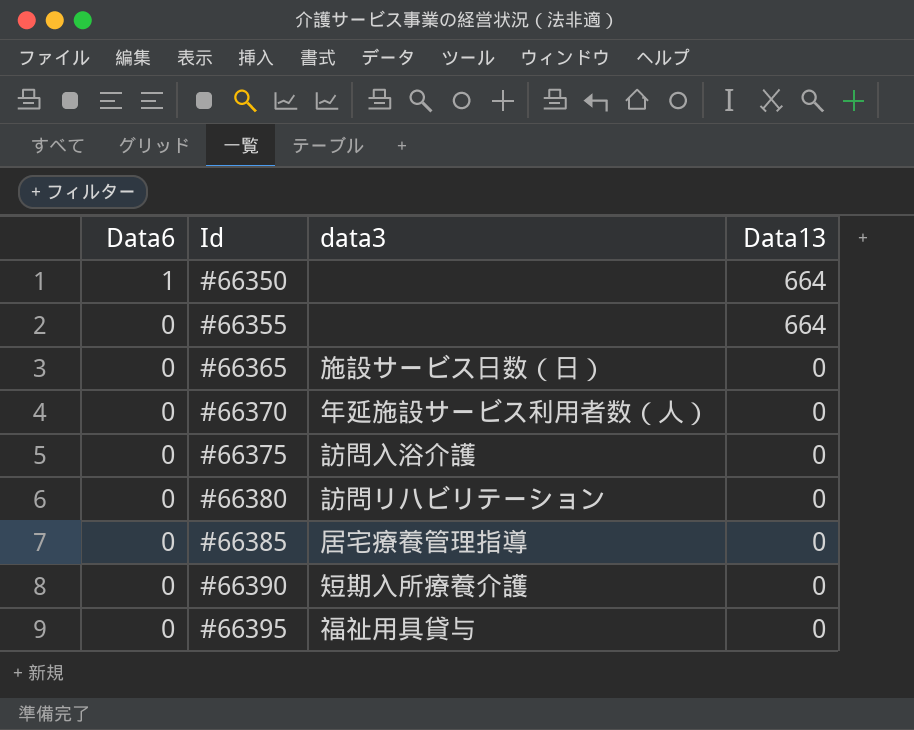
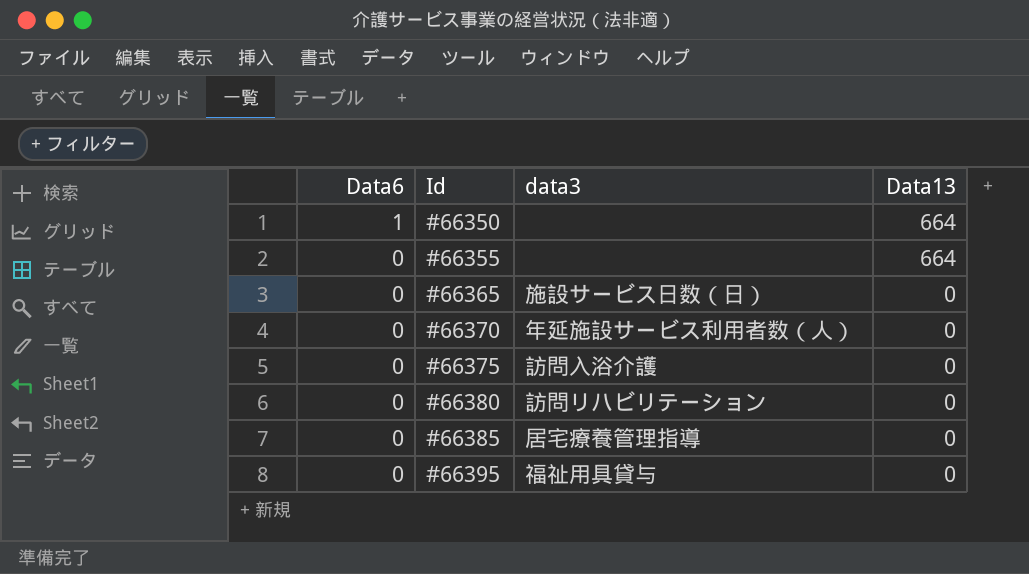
row #66390: 0 | 短期入所療養介護 | 0 -> none

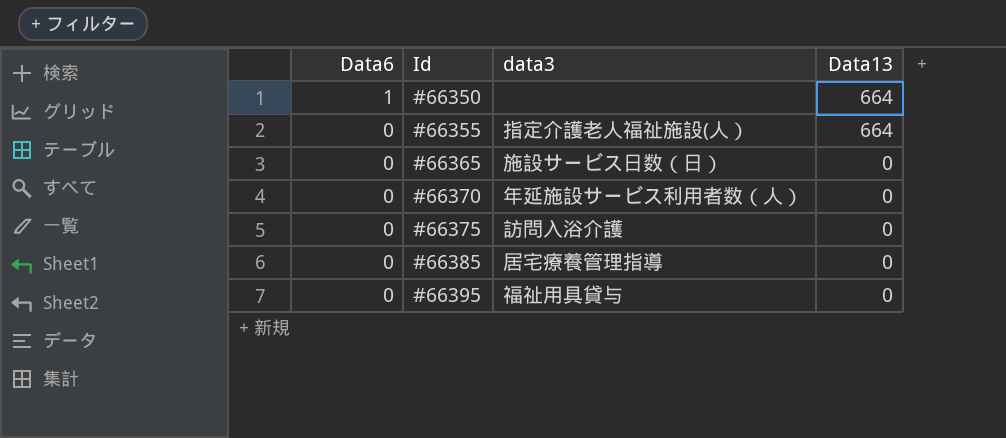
row #66380: 0 | 訪問リハビリテーション | 0 -> none
#66355 | data3: none -> 指定介護老人福祉施設(人）

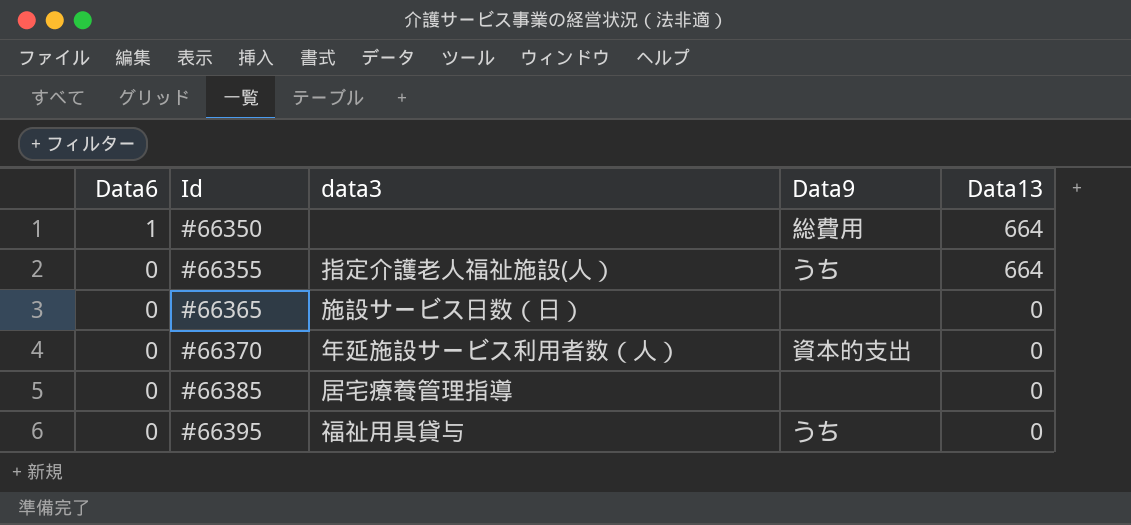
column Data9 | position: none -> 4
row #66375: 0 | 訪問入浴介護 | 0 -> none

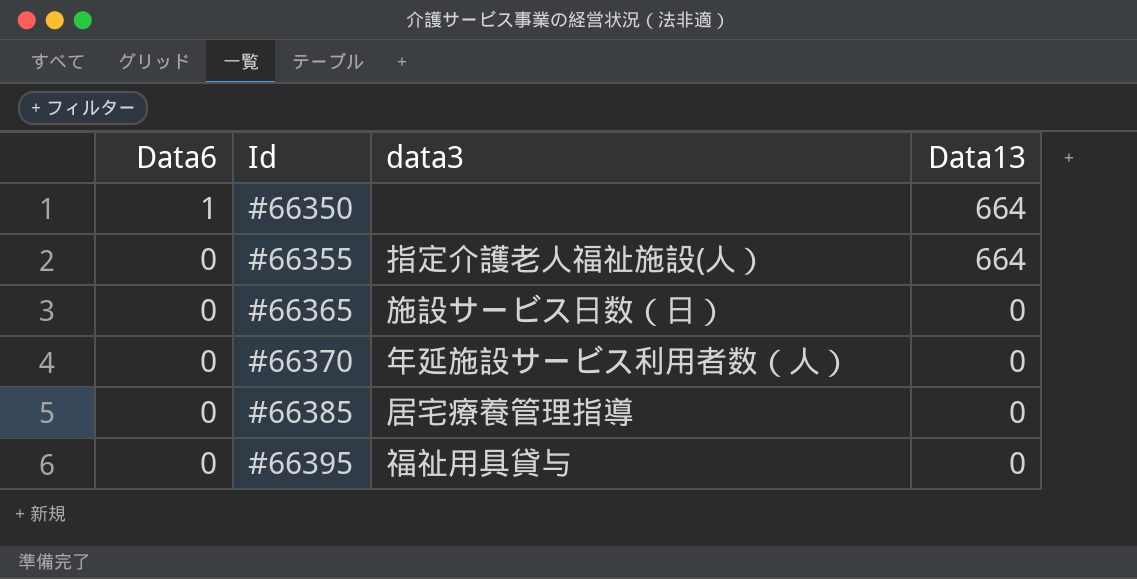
column Data9 | position: 4 -> none

